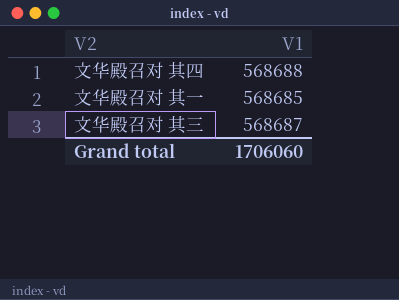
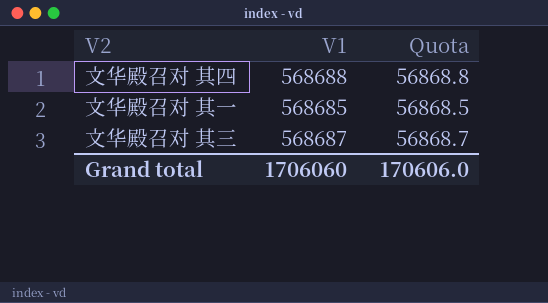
column Quota | formula: none -> [V1] * 0.1

